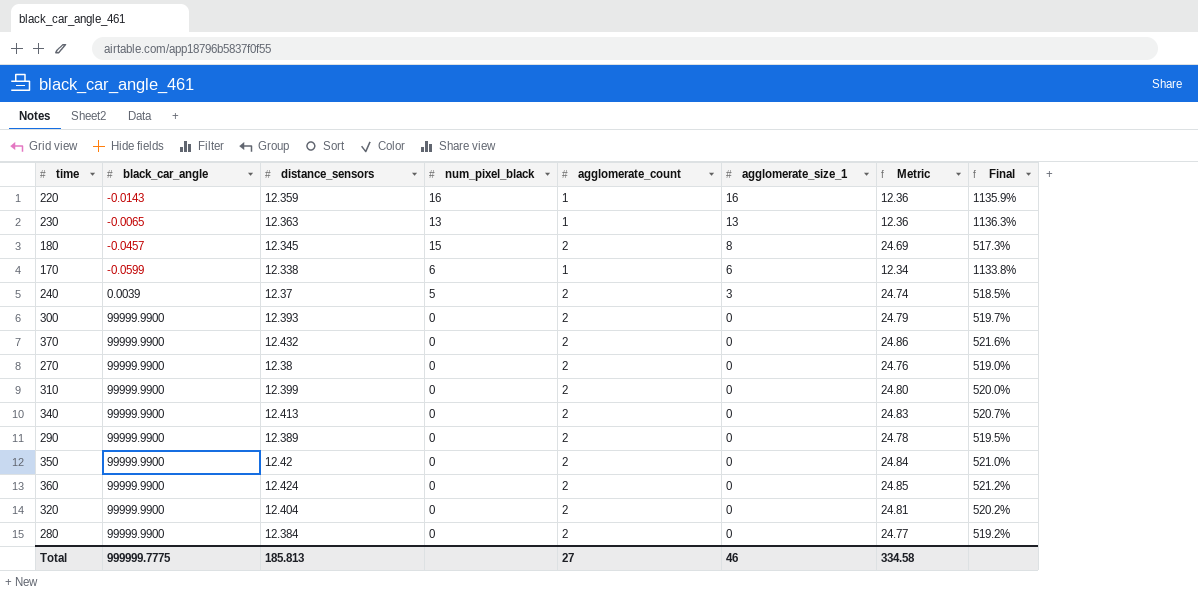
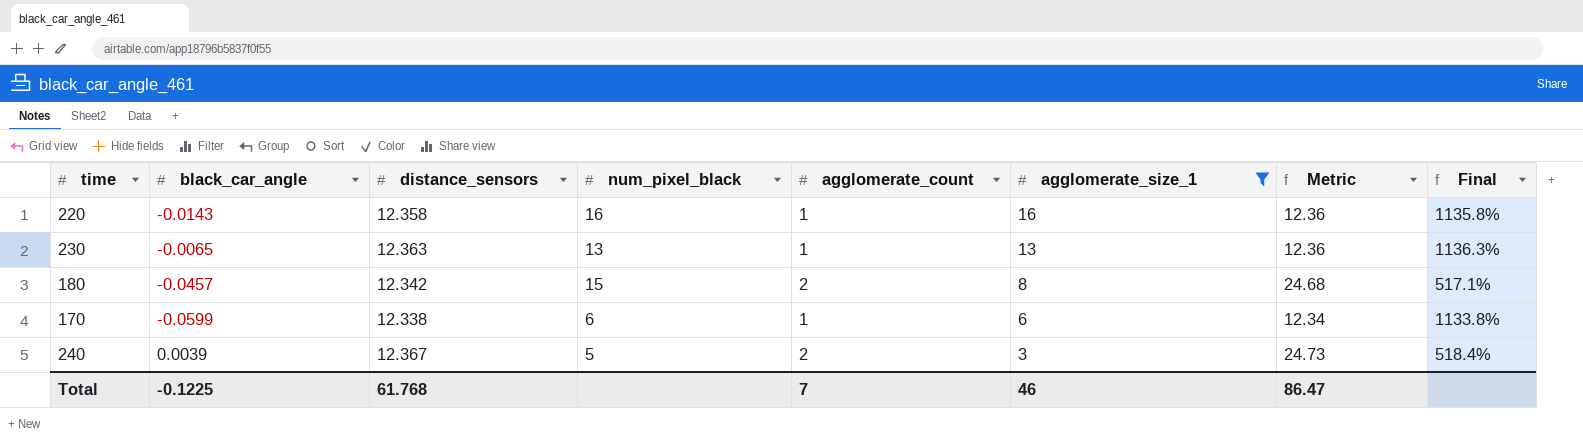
filter: none -> agglomerate_size_1 != 0
220 | distance_sensors: 12.359 -> 12.358
220 | Final: 1135.9% -> 1135.8%
180 | distance_sensors: 12.345 -> 12.342
180 | Metric: 24.69 -> 24.68
180 | Final: 517.3% -> 517.1%
240 | distance_sensors: 12.37 -> 12.367
240 | Metric: 24.74 -> 24.73
240 | Final: 518.5% -> 518.4%
Total | black_car_angle: 999999.7775 -> -0.1225
Total | distance_sensors: 185.813 -> 61.768
Total | agglomerate_count: 27 -> 7
Total | Metric: 334.58 -> 86.47

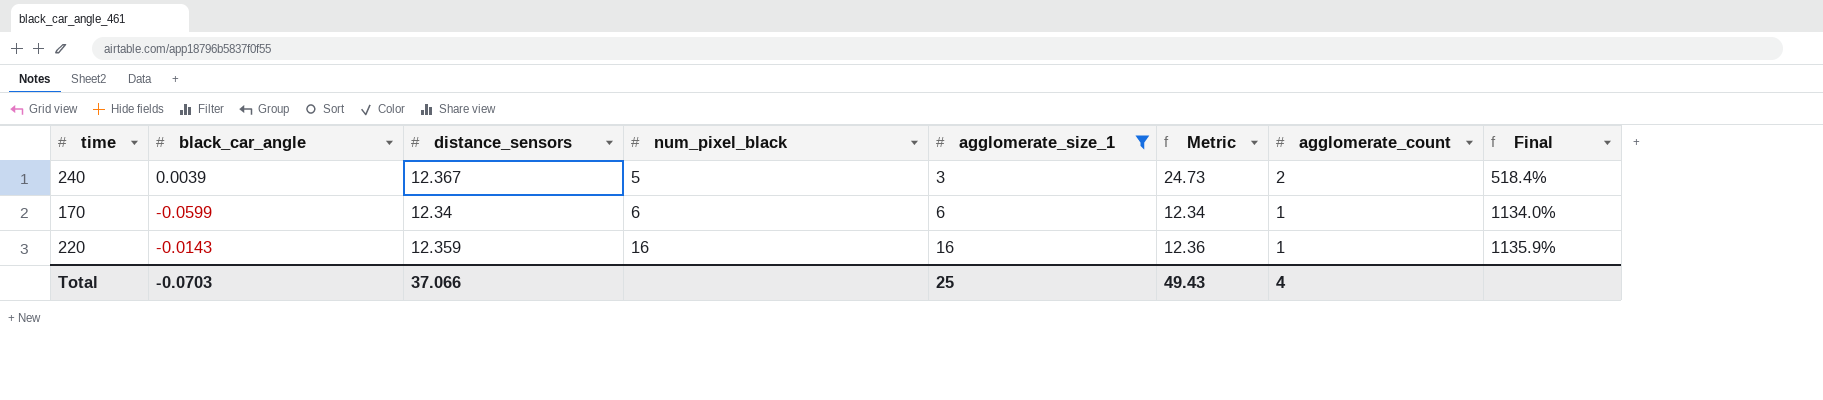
row order: agglomerate_size_1 descending -> num_pixel_black ascending
column agglomerate_count | position: 5 -> 7
row 230: -0.0065 | 12.363 | 13 | 1 | 13 | 12.36 | 1136.3% -> none
row 180: -0.0457 | 12.342 | 15 | 2 | 8 | 24.68 | 517.1% -> none
170 | distance_sensors: 12.338 -> 12.34
170 | Final: 1133.8% -> 1134.0%
220 | distance_sensors: 12.358 -> 12.359
220 | Final: 1135.8% -> 1135.9%
Total | black_car_angle: -0.1225 -> -0.0703
Total | distance_sensors: 61.768 -> 37.066
Total | agglomerate_size_1: 46 -> 25
Total | Metric: 86.47 -> 49.43
Total | agglomerate_count: 7 -> 4

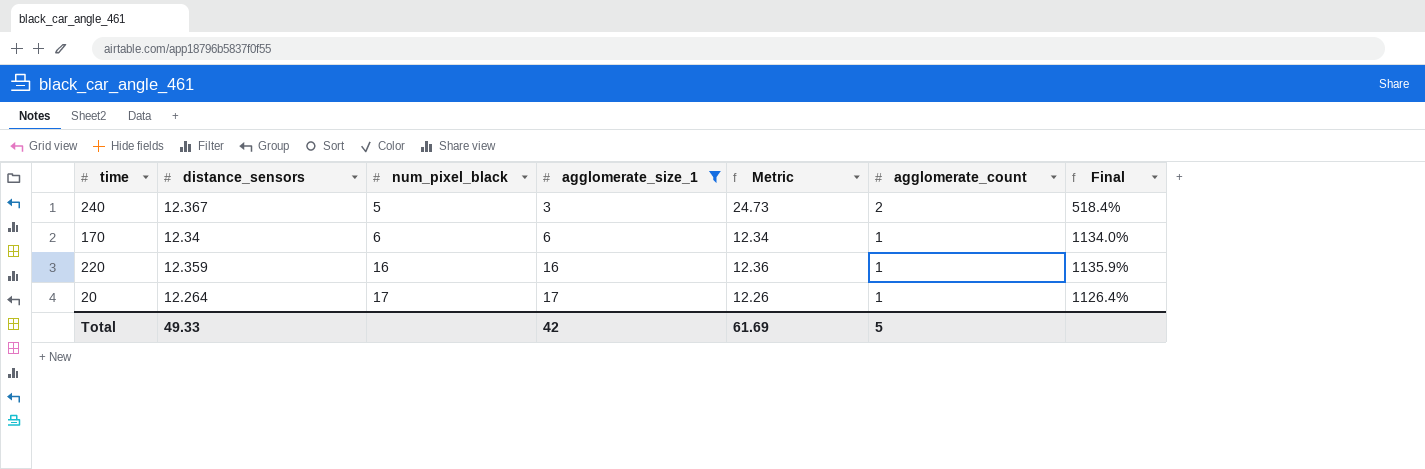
column black_car_angle | position: 2 -> none
row 20: none -> 12.264 | 17 | 17 | 12.26 | 1 | 1126.4%
Total | distance_sensors: 37.066 -> 49.33
Total | agglomerate_size_1: 25 -> 42
Total | Metric: 49.43 -> 61.69
Total | agglomerate_count: 4 -> 5

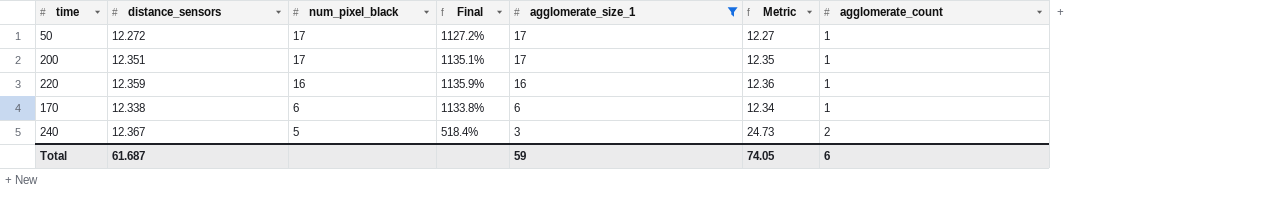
row order: num_pixel_black ascending -> num_pixel_black descending
column Final | position: 7 -> 4
row 20: 12.264 | 17 | 17 | 12.26 | 1 | 1126.4% -> none
row 50: none -> 12.272 | 17 | 1127.2% | 17 | 12.27 | 1
row 200: none -> 12.351 | 17 | 1135.1% | 17 | 12.35 | 1
170 | distance_sensors: 12.34 -> 12.338
170 | Final: 1134.0% -> 1133.8%
Total | distance_sensors: 49.33 -> 61.687
Total | agglomerate_size_1: 42 -> 59
Total | Metric: 61.69 -> 74.05
Total | agglomerate_count: 5 -> 6

